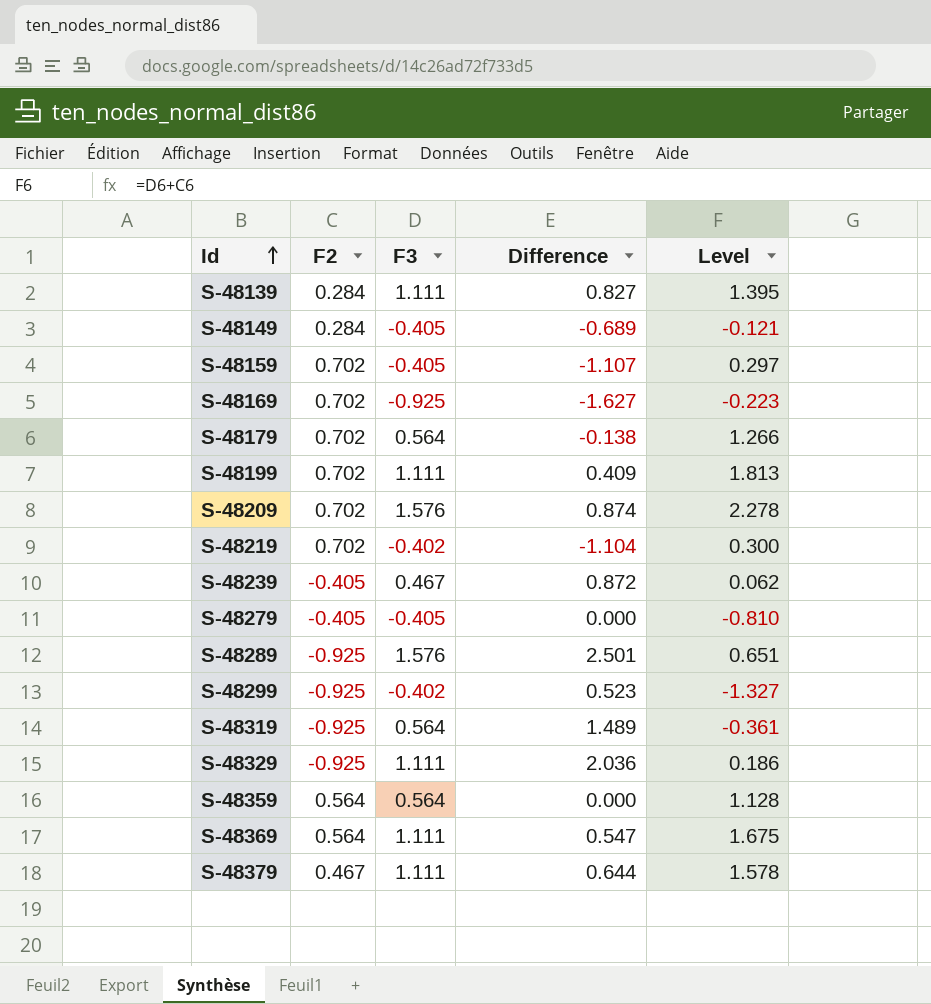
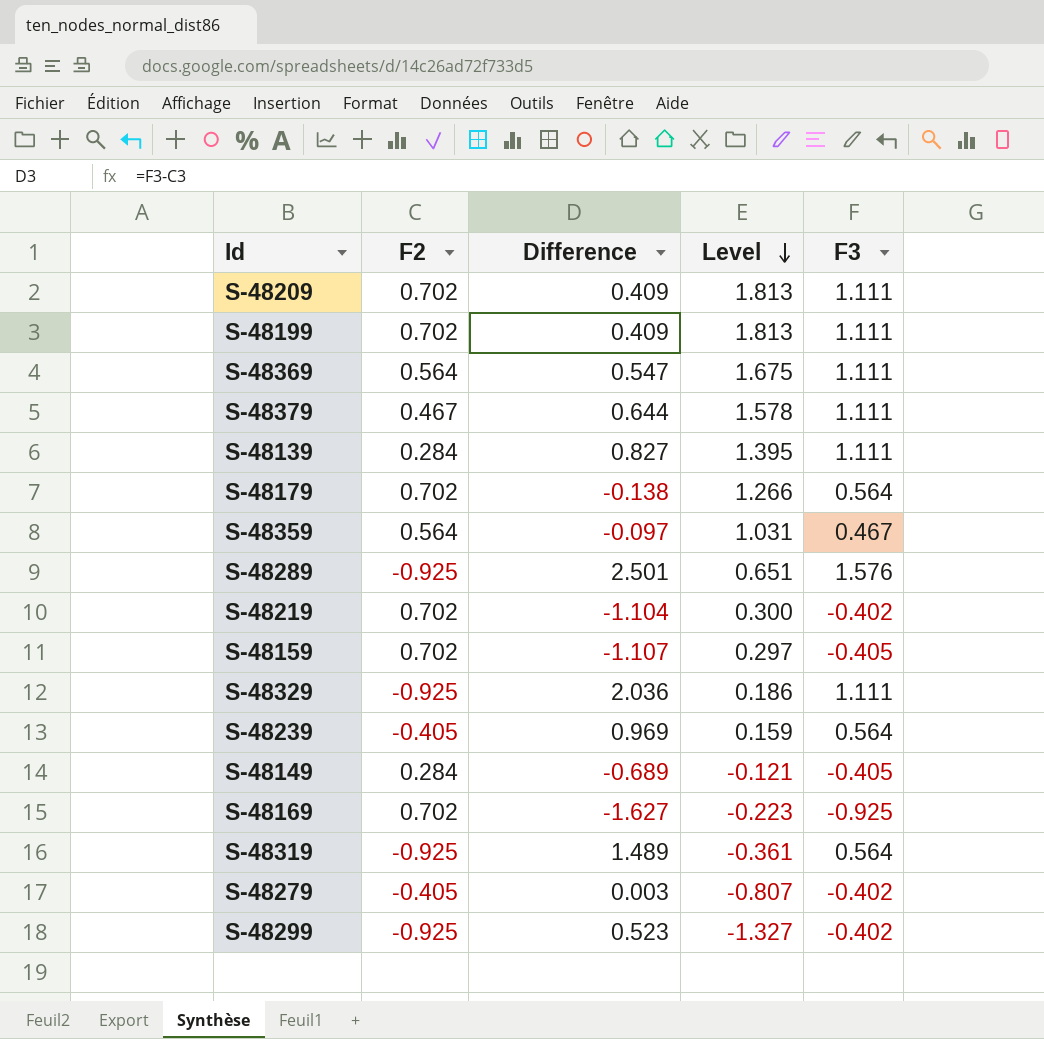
row order: Id ascending -> Level descending
column F3 | position: 3 -> 5
S-48209 | Difference: 0.874 -> 0.409
S-48209 | Level: 2.278 -> 1.813
S-48209 | F3: 1.576 -> 1.111
S-48359 | Difference: 0.000 -> -0.097
S-48359 | Level: 1.128 -> 1.031
S-48359 | F3: 0.564 -> 0.467
S-48239 | Difference: 0.872 -> 0.969
S-48239 | Level: 0.062 -> 0.159
S-48239 | F3: 0.467 -> 0.564
S-48279 | Difference: 0.000 -> 0.003
S-48279 | Level: -0.810 -> -0.807
S-48279 | F3: -0.405 -> -0.402

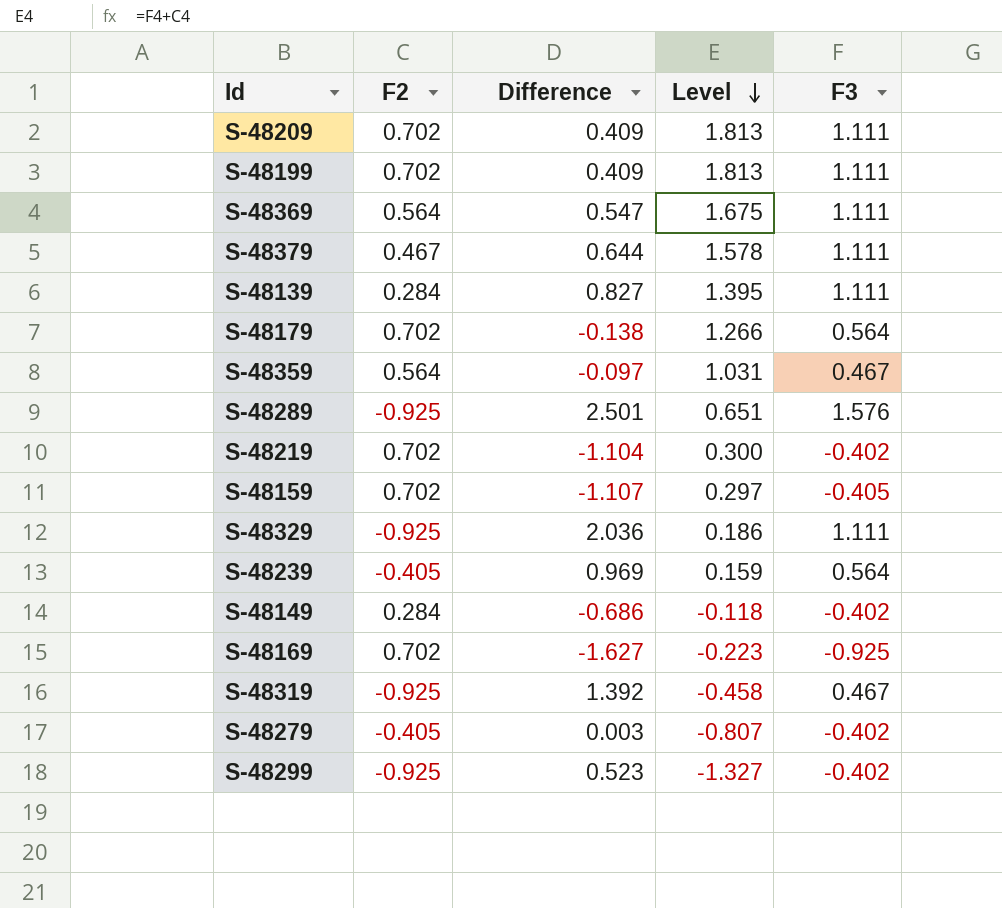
S-48149 | Difference: -0.689 -> -0.686
S-48149 | Level: -0.121 -> -0.118
S-48149 | F3: -0.405 -> -0.402
S-48319 | Difference: 1.489 -> 1.392
S-48319 | Level: -0.361 -> -0.458
S-48319 | F3: 0.564 -> 0.467

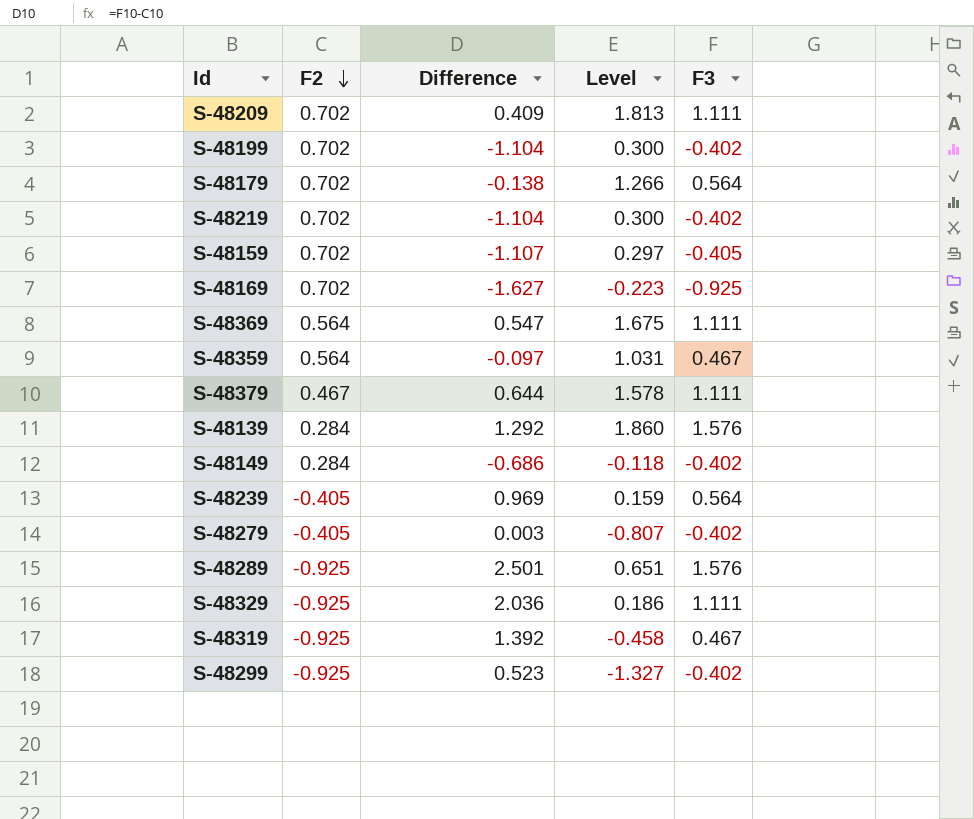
row order: Level descending -> F2 descending
S-48199 | Difference: 0.409 -> -1.104
S-48199 | Level: 1.813 -> 0.300
S-48199 | F3: 1.111 -> -0.402
S-48139 | Difference: 0.827 -> 1.292
S-48139 | Level: 1.395 -> 1.860
S-48139 | F3: 1.111 -> 1.576

